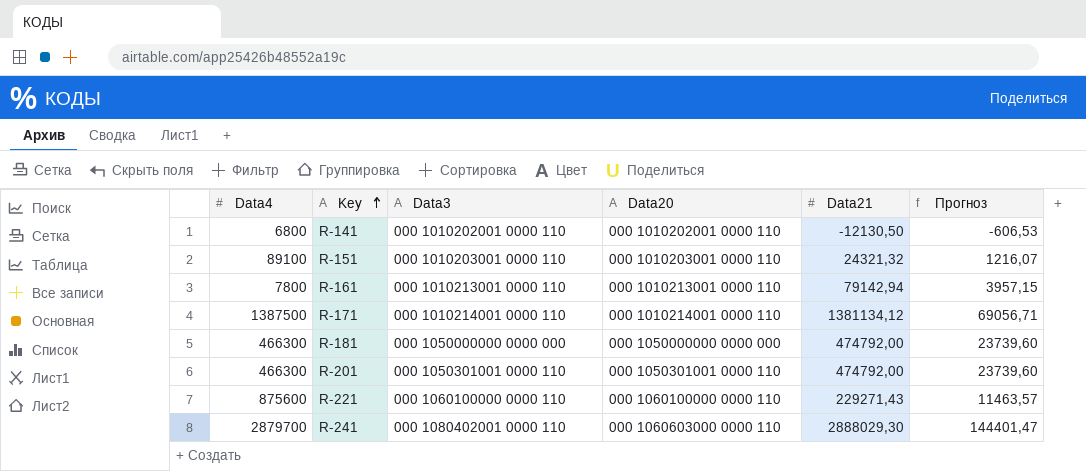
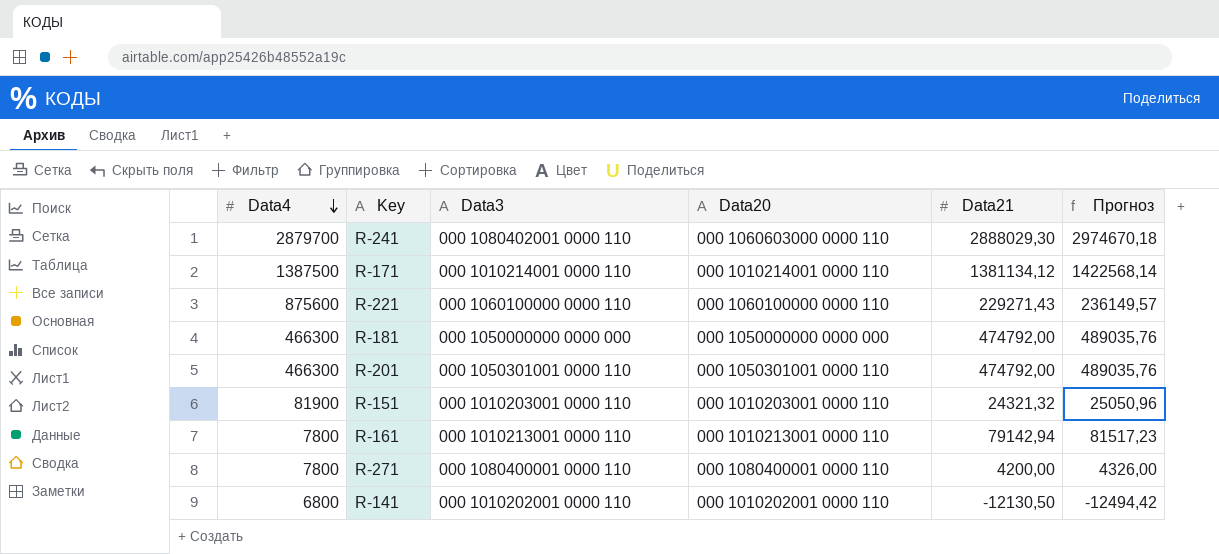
row order: Key ascending -> Data4 descending
column Прогноз | formula: [Data21] * 0,05 -> [Data21] * 1,03
R-151 | Data4: 89100 -> 81900
row R-271: none -> 7800 | 000 1080400001 0000 110 | 000 1080400001 0000 110 | 4200,00 | 4326,00

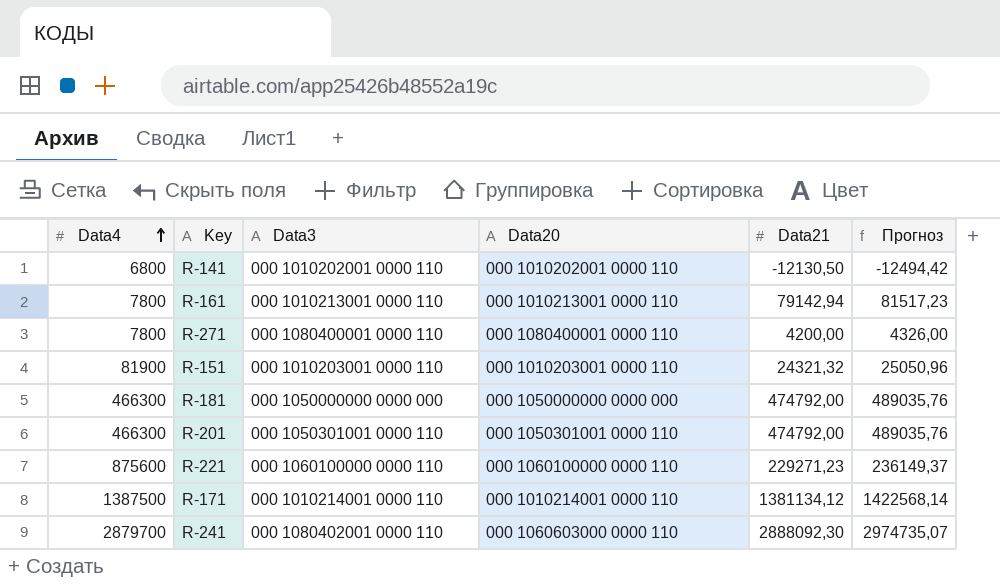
row order: Data4 descending -> Data4 ascending
R-221 | Data21: 229271,43 -> 229271,23
R-221 | Прогноз: 236149,57 -> 236149,37
R-241 | Data21: 2888029,30 -> 2888092,30
R-241 | Прогноз: 2974670,18 -> 2974735,07

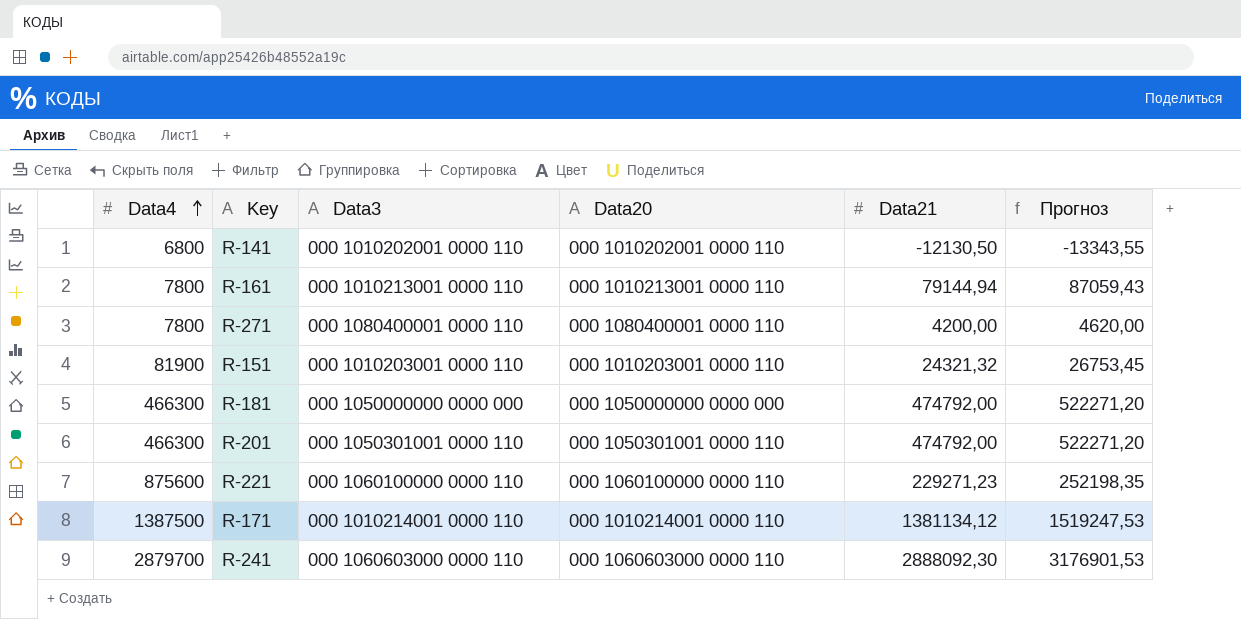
column Прогноз | formula: [Data21] * 1,03 -> [Data21] * 1,1
R-161 | Data21: 79142,94 -> 79144,94
R-241 | Data3: 000 1080402001 0000 110 -> 000 1060603000 0000 110

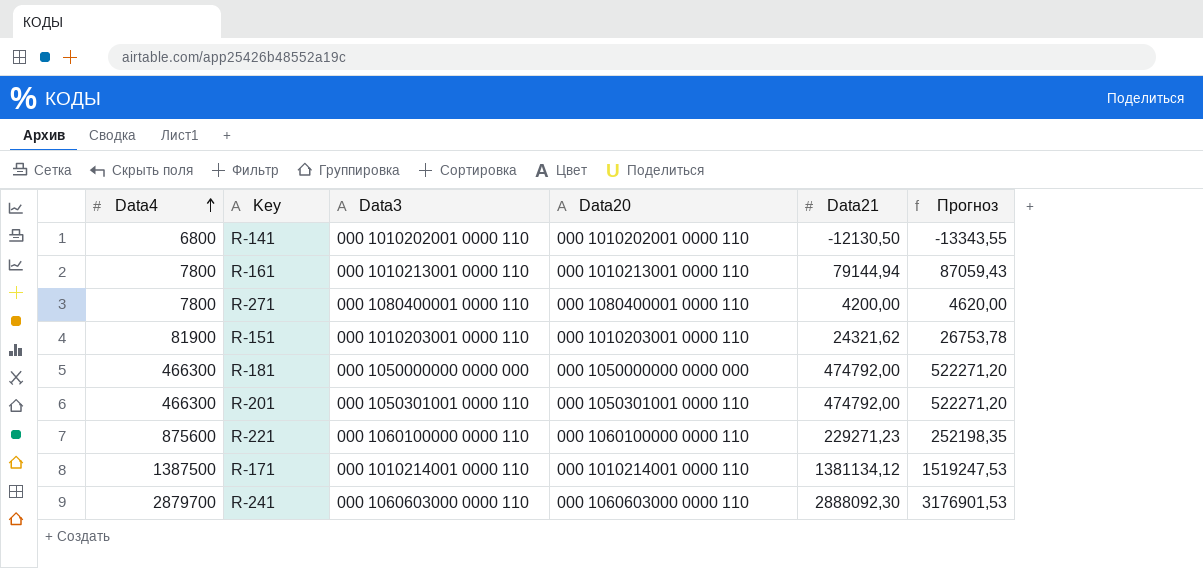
R-151 | Data21: 24321,32 -> 24321,62
R-151 | Прогноз: 26753,45 -> 26753,78

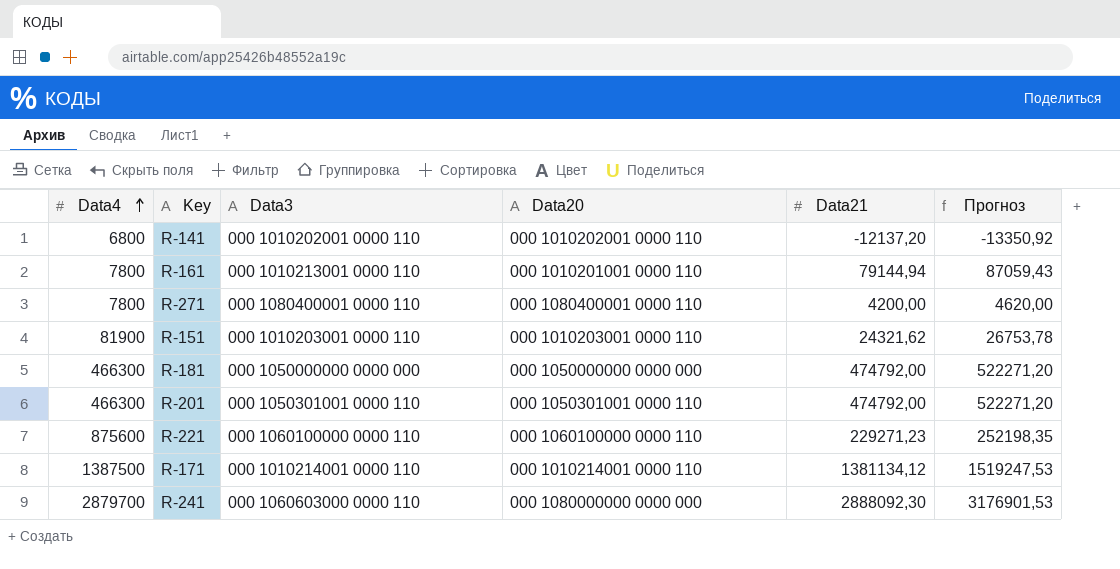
R-141 | Data21: -12130,50 -> -12137,20
R-141 | Прогноз: -13343,55 -> -13350,92
R-161 | Data20: 000 1010213001 0000 110 -> 000 1010201001 0000 110
R-241 | Data20: 000 1060603000 0000 110 -> 000 1080000000 0000 000

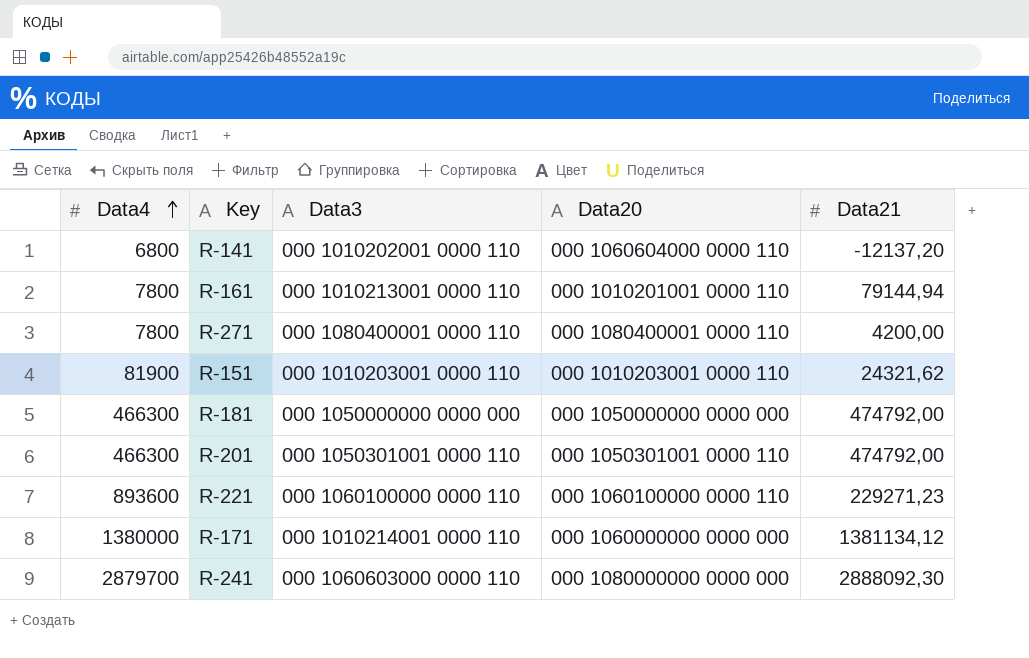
column Прогноз | formula: [Data21] * 1,1 -> none
R-141 | Data20: 000 1010202001 0000 110 -> 000 1060604000 0000 110
R-221 | Data4: 875600 -> 893600
R-171 | Data4: 1387500 -> 1380000
R-171 | Data20: 000 1010214001 0000 110 -> 000 1060000000 0000 000

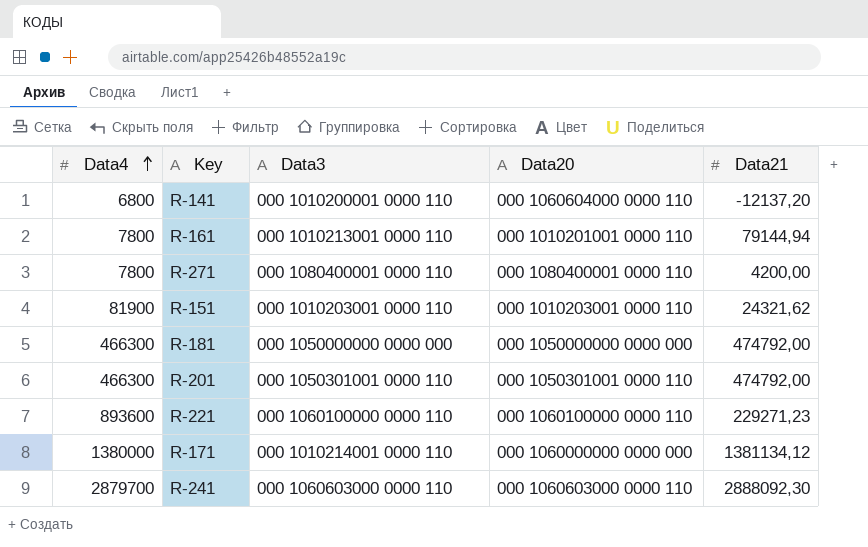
R-141 | Data3: 000 1010202001 0000 110 -> 000 1010200001 0000 110
R-241 | Data20: 000 1080000000 0000 000 -> 000 1060603000 0000 110

